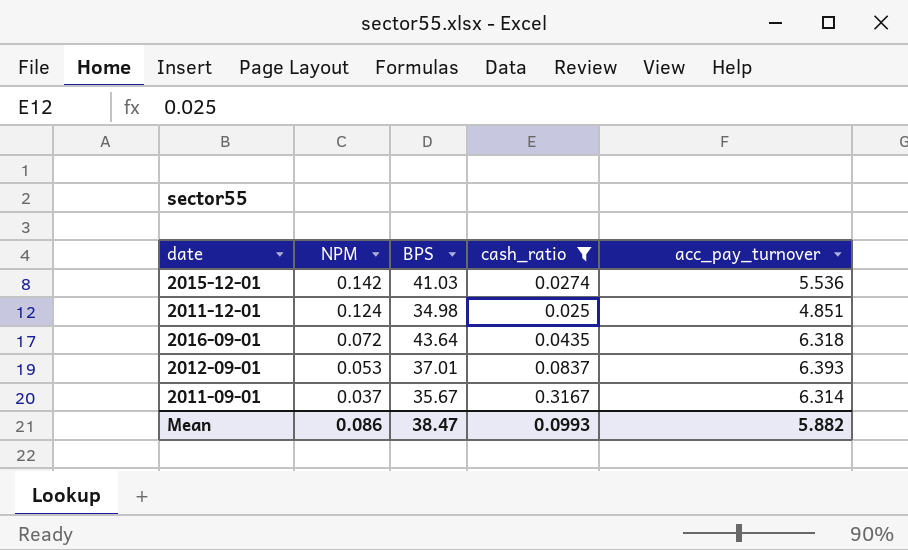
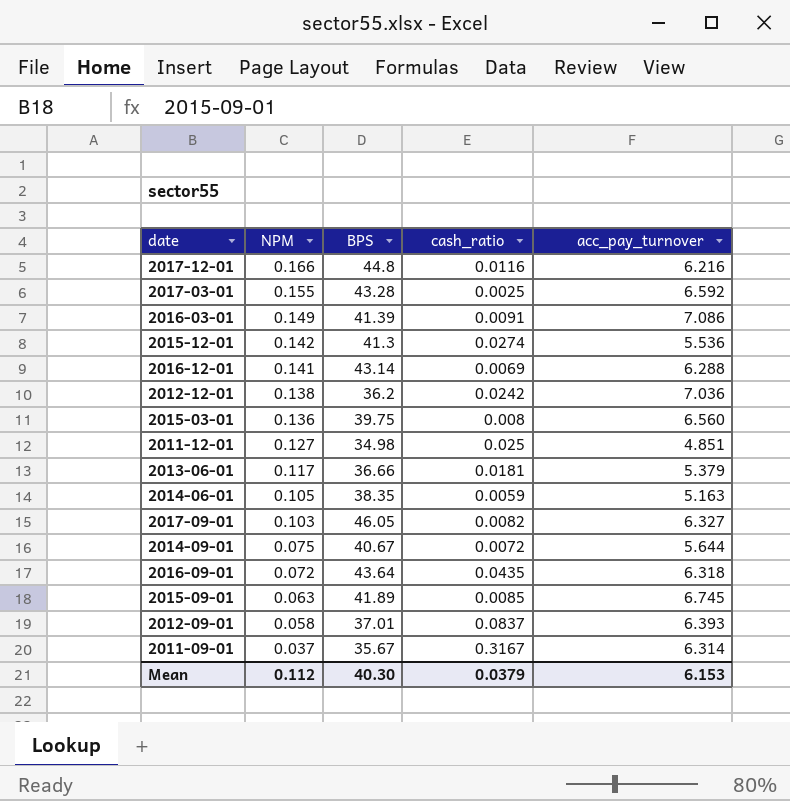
filter: cash_ratio >= 0.025 -> none
2015-12-01 | BPS: 41.03 -> 41.3
2011-12-01 | NPM: 0.124 -> 0.127
2012-09-01 | NPM: 0.053 -> 0.058
Mean | NPM: 0.086 -> 0.112
Mean | BPS: 38.47 -> 40.30
Mean | cash_ratio: 0.0993 -> 0.0379
Mean | acc_pay_turnover: 5.882 -> 6.153

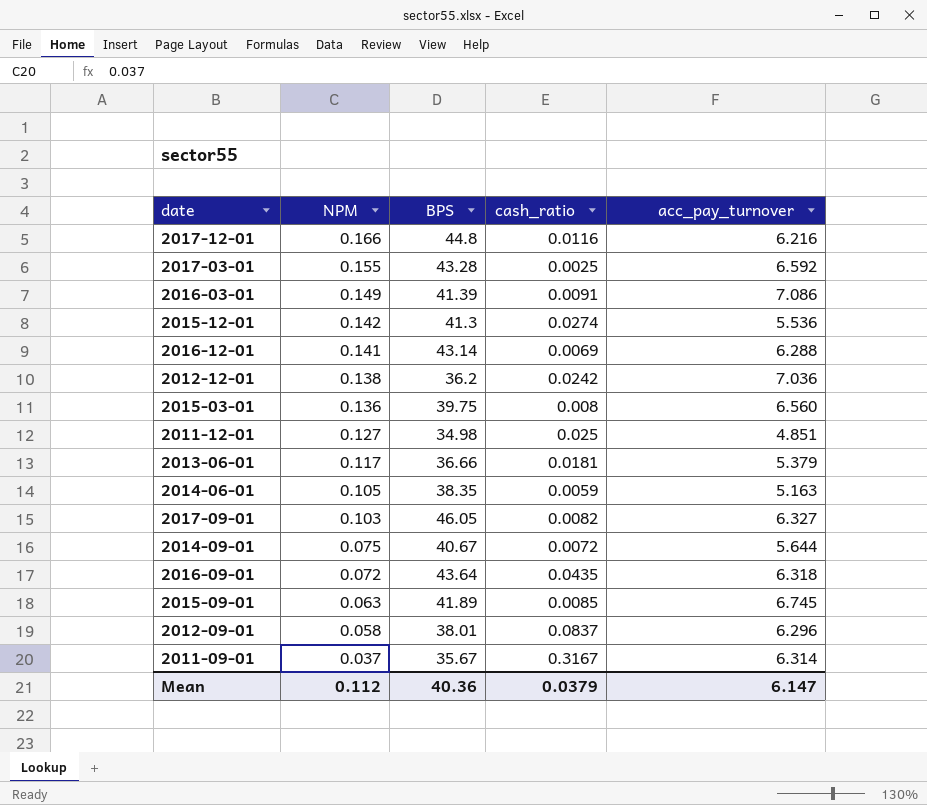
2012-09-01 | BPS: 37.01 -> 38.01
2012-09-01 | acc_pay_turnover: 6.393 -> 6.296
Mean | BPS: 40.30 -> 40.36
Mean | acc_pay_turnover: 6.153 -> 6.147

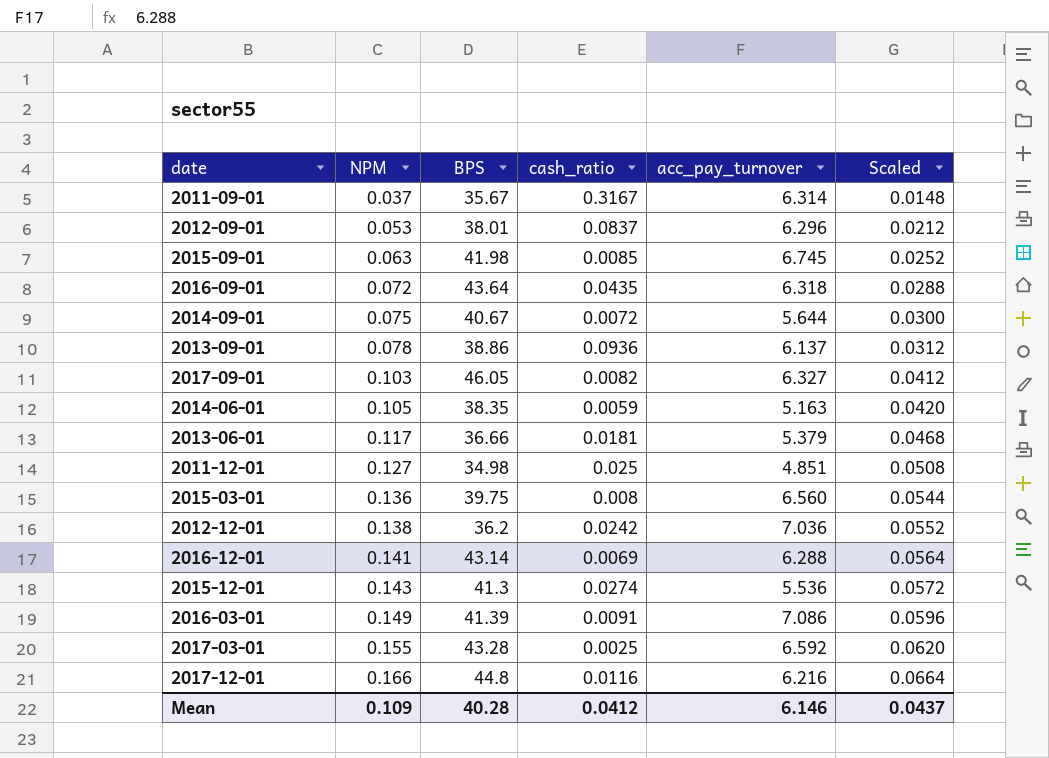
row order: NPM descending -> NPM ascending
column Scaled | formula: none -> [NPM] * 0.4
2012-09-01 | NPM: 0.058 -> 0.053
2015-09-01 | BPS: 41.89 -> 41.98
row 2013-09-01: none -> 0.078 | 38.86 | 0.0936 | 6.137 | 0.0312
2015-12-01 | NPM: 0.142 -> 0.143
Mean | NPM: 0.112 -> 0.109
Mean | BPS: 40.36 -> 40.28
Mean | cash_ratio: 0.0379 -> 0.0412
Mean | acc_pay_turnover: 6.147 -> 6.146

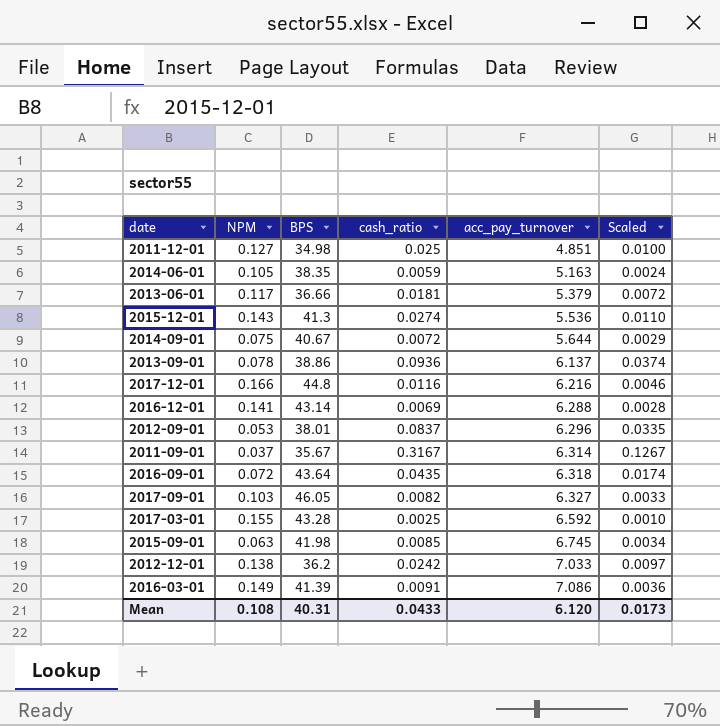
row order: NPM ascending -> acc_pay_turnover ascending
column Scaled | formula: [NPM] * 0.4 -> [cash_ratio] * 0.4
row 2015-03-01: 0.136 | 39.75 | 0.008 | 6.560 | 0.0544 -> none
2012-12-01 | acc_pay_turnover: 7.036 -> 7.033
Mean | NPM: 0.109 -> 0.108
Mean | BPS: 40.28 -> 40.31
Mean | cash_ratio: 0.0412 -> 0.0433
Mean | acc_pay_turnover: 6.146 -> 6.120
Mean | Scaled: 0.0437 -> 0.0173

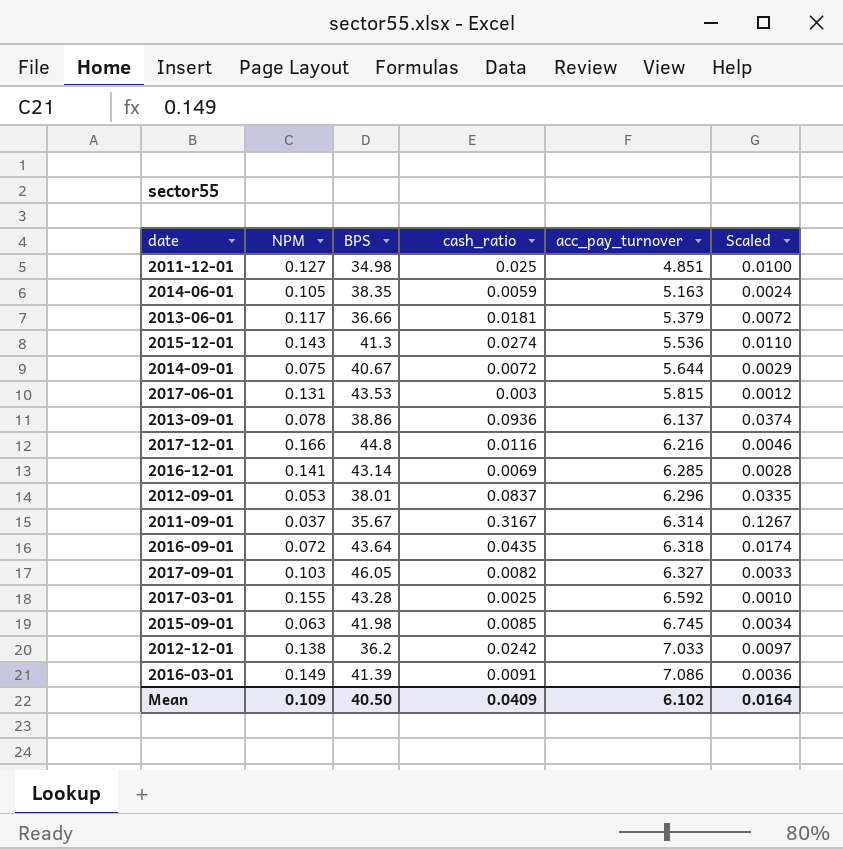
row 2017-06-01: none -> 0.131 | 43.53 | 0.003 | 5.815 | 0.0012
2016-12-01 | acc_pay_turnover: 6.288 -> 6.285
Mean | NPM: 0.108 -> 0.109
Mean | BPS: 40.31 -> 40.50
Mean | cash_ratio: 0.0433 -> 0.0409
Mean | acc_pay_turnover: 6.120 -> 6.102
Mean | Scaled: 0.0173 -> 0.0164

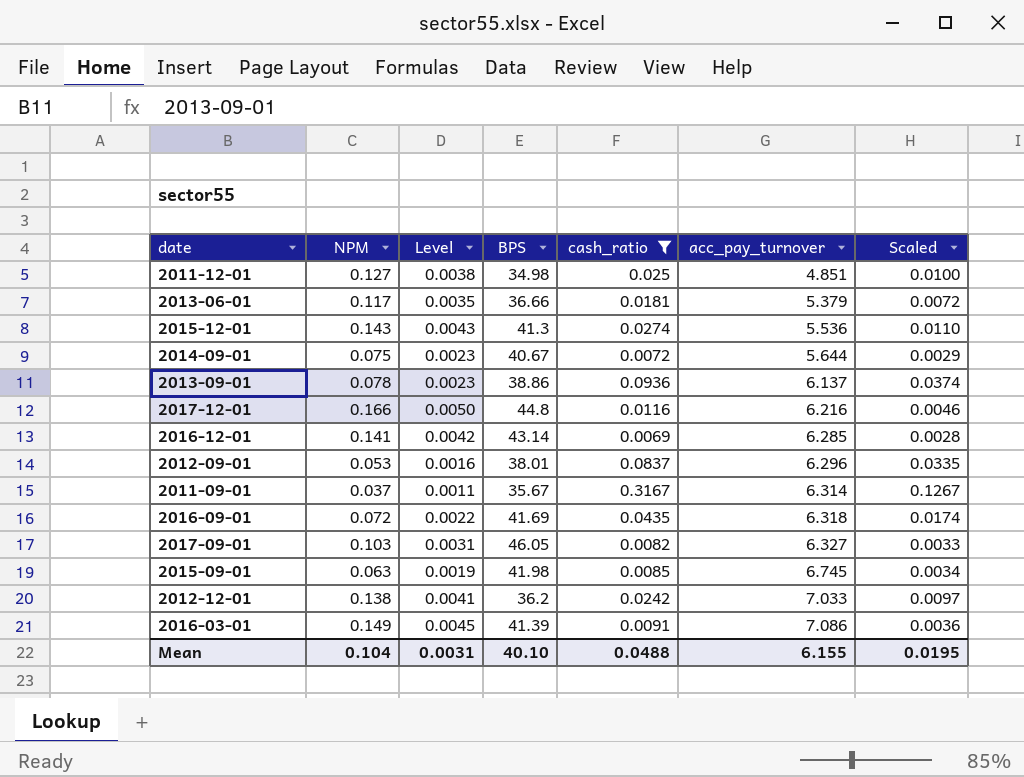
filter: none -> cash_ratio >= 0.0069
column Level | formula: none -> [NPM] * 0.03
2016-09-01 | BPS: 43.64 -> 41.69
Mean | NPM: 0.109 -> 0.104
Mean | BPS: 40.50 -> 40.10
Mean | cash_ratio: 0.0409 -> 0.0488
Mean | acc_pay_turnover: 6.102 -> 6.155
Mean | Scaled: 0.0164 -> 0.0195

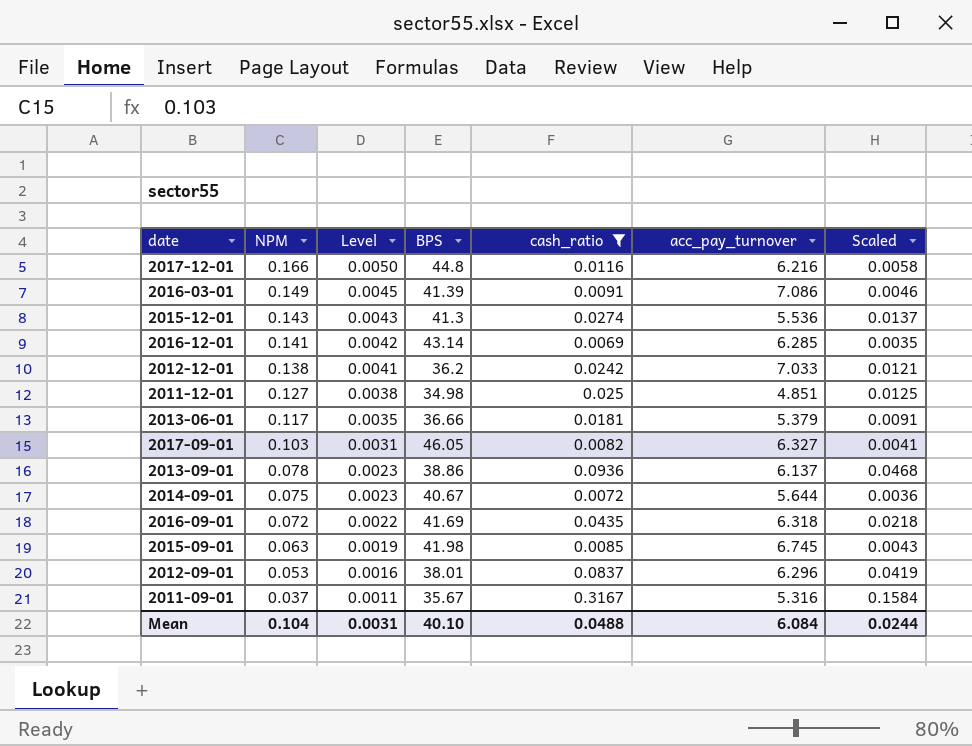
row order: acc_pay_turnover ascending -> NPM descending
column Scaled | formula: [cash_ratio] * 0.4 -> [cash_ratio] * 0.5
2011-09-01 | acc_pay_turnover: 6.314 -> 5.316
Mean | acc_pay_turnover: 6.155 -> 6.084
Mean | Scaled: 0.0195 -> 0.0244

